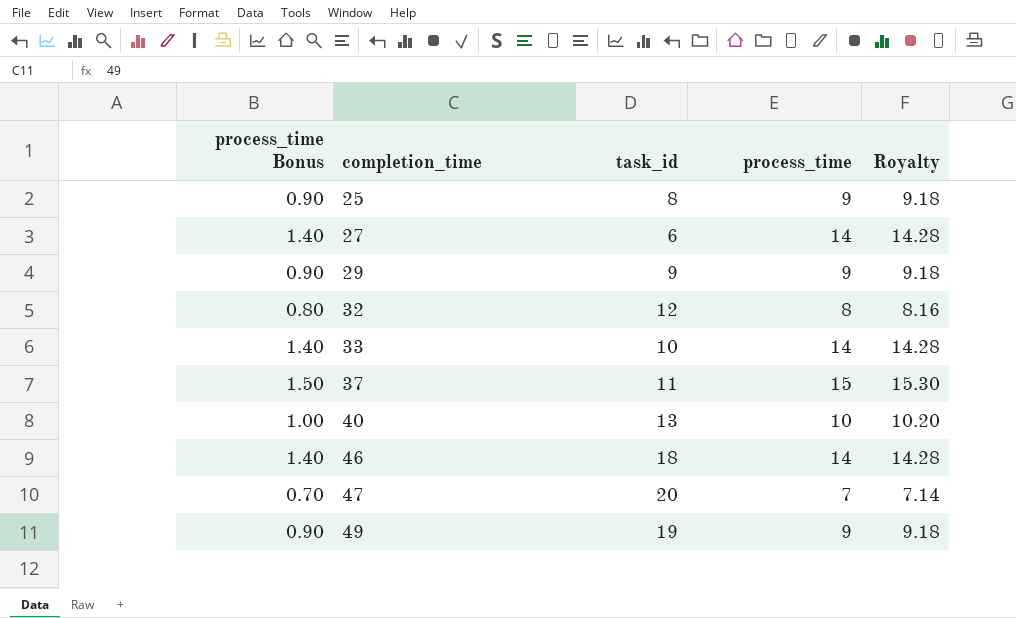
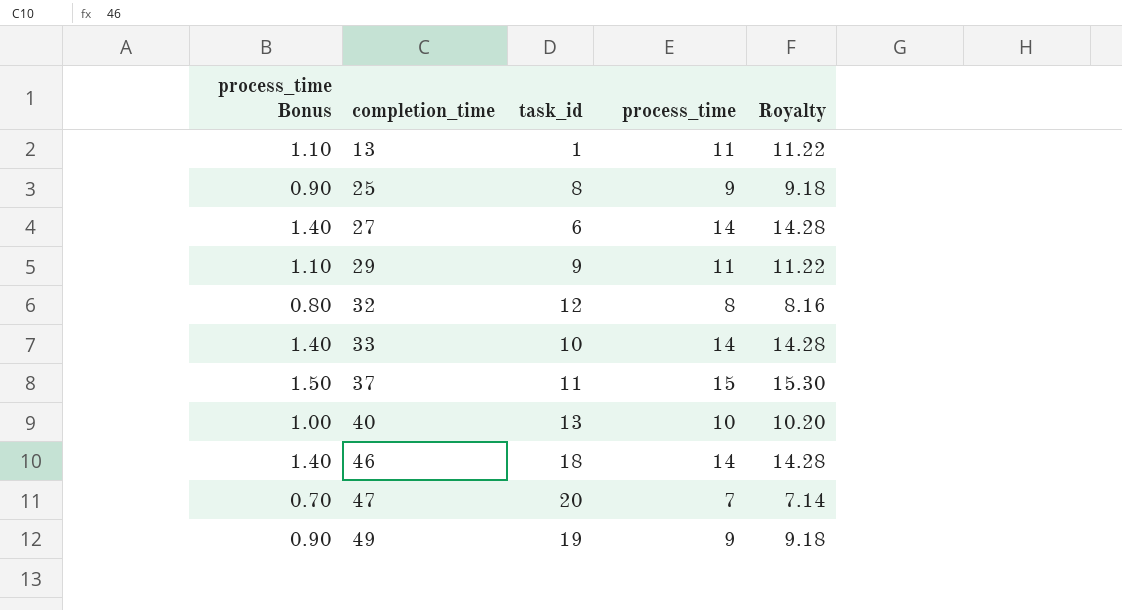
row 13: none -> 1.10 | 1 | 11 | 11.22
29 | process_time Bonus: 0.90 -> 1.10
29 | process_time: 9 -> 11
29 | Royalty: 9.18 -> 11.22

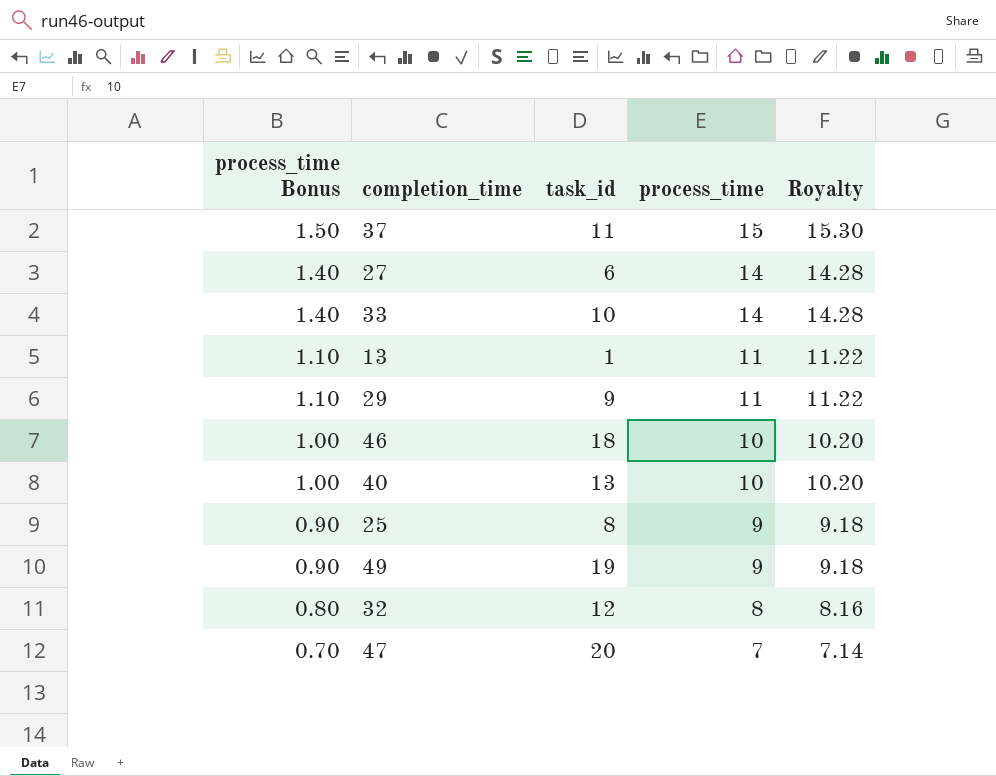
row order: completion_time ascending -> process_time Bonus descending
46 | process_time Bonus: 1.40 -> 1.00
46 | process_time: 14 -> 10
46 | Royalty: 14.28 -> 10.20

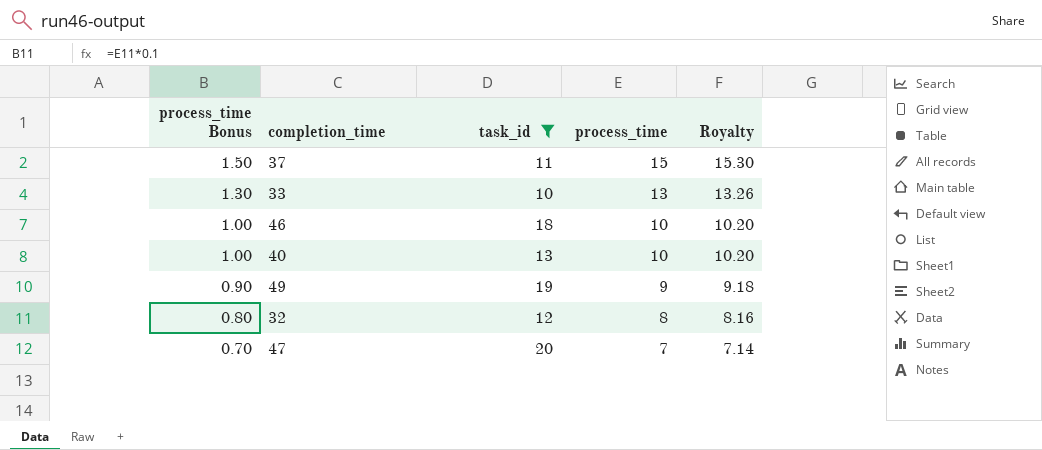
filter: none -> task_id >= 10
33 | process_time Bonus: 1.40 -> 1.30
33 | process_time: 14 -> 13
33 | Royalty: 14.28 -> 13.26

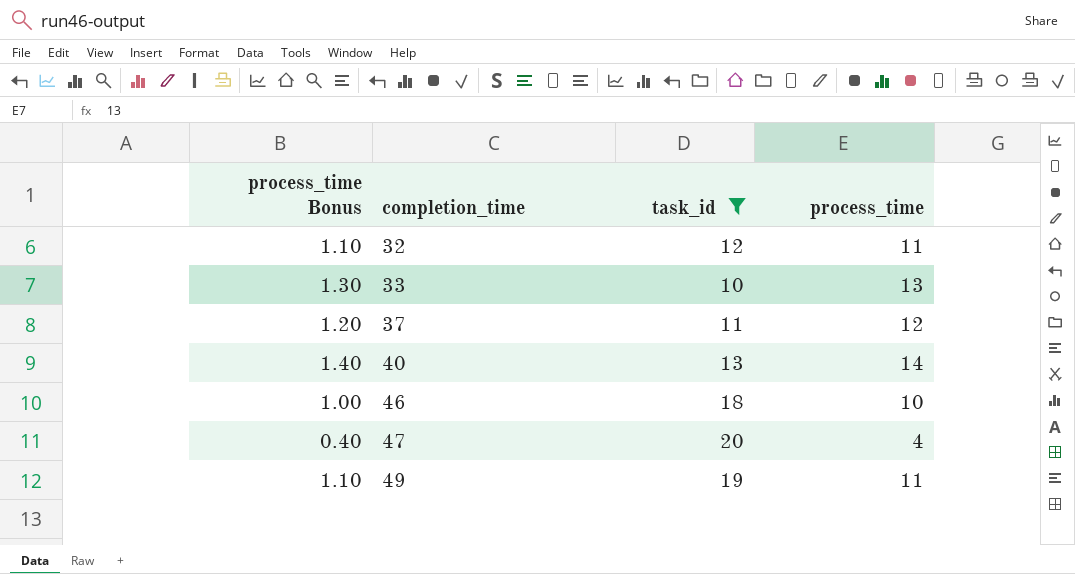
row order: process_time Bonus descending -> completion_time ascending
column Royalty | formula: [process_time] * 1.02 -> none
32 | process_time Bonus: 0.80 -> 1.10
32 | process_time: 8 -> 11
37 | process_time Bonus: 1.50 -> 1.20
37 | process_time: 15 -> 12
40 | process_time Bonus: 1.00 -> 1.40
40 | process_time: 10 -> 14
47 | process_time Bonus: 0.70 -> 0.40
47 | process_time: 7 -> 4
49 | process_time Bonus: 0.90 -> 1.10
49 | process_time: 9 -> 11

